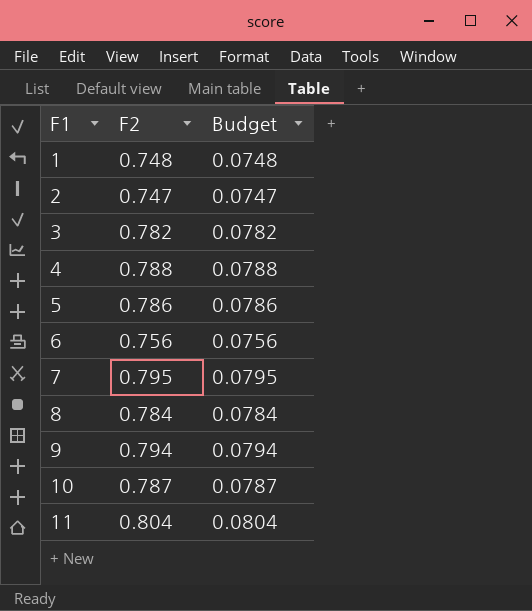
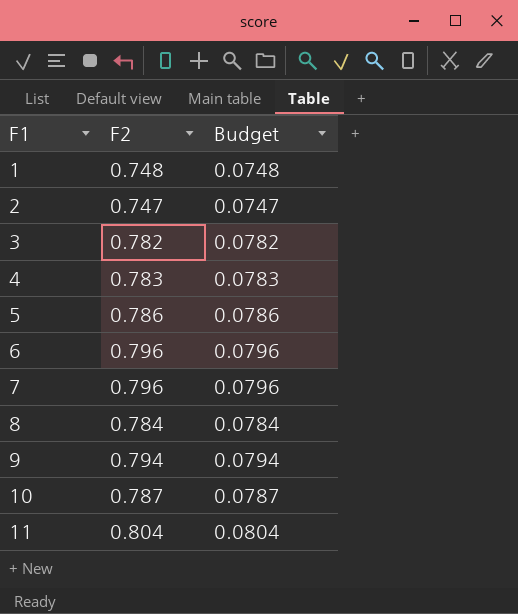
4 | F2: 0.788 -> 0.783
4 | Budget: 0.0788 -> 0.0783
6 | F2: 0.756 -> 0.796
6 | Budget: 0.0756 -> 0.0796
7 | F2: 0.795 -> 0.796
7 | Budget: 0.0795 -> 0.0796

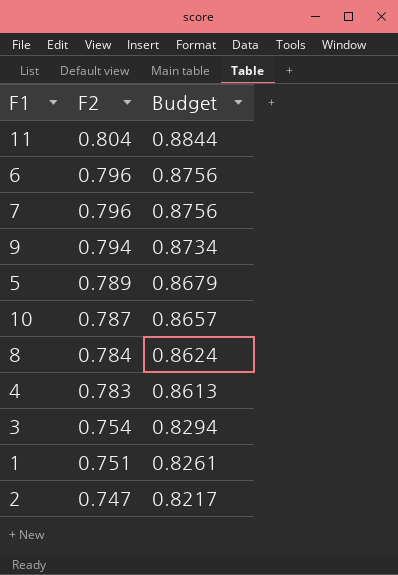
row order: F1 ascending -> F2 descending
column Budget | formula: [F2] * 0.1 -> [F2] * 1.1
5 | F2: 0.786 -> 0.789
3 | F2: 0.782 -> 0.754
1 | F2: 0.748 -> 0.751

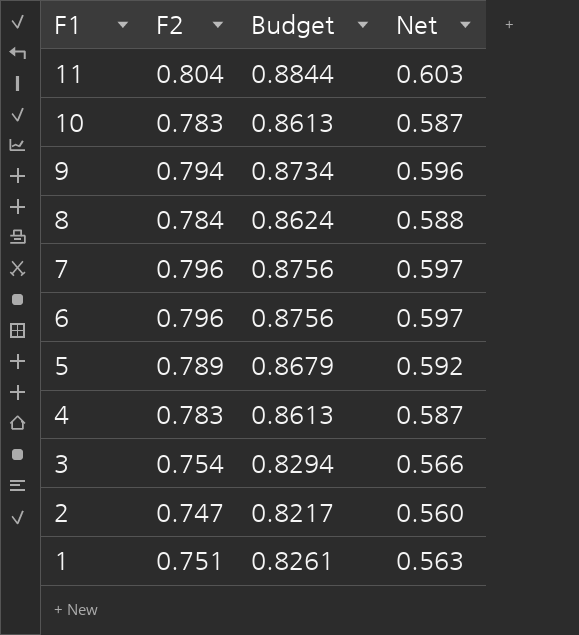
row order: F2 descending -> F1 descending
column Net | formula: none -> [F2] * 0.75
10 | F2: 0.787 -> 0.783
10 | Budget: 0.8657 -> 0.8613

